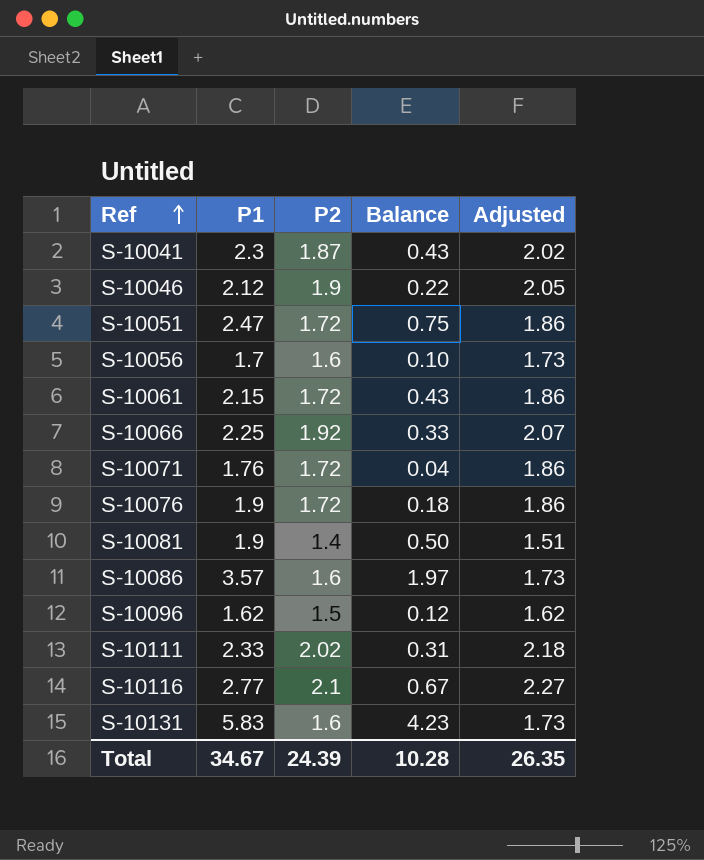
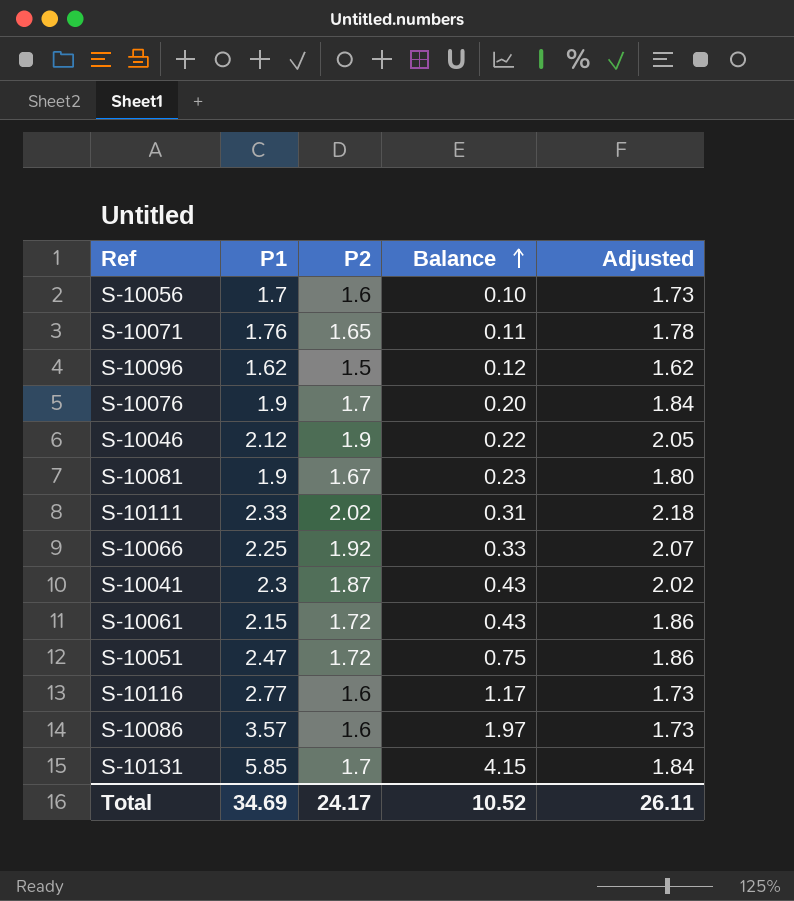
row order: Ref ascending -> Balance ascending
S-10071 | P2: 1.72 -> 1.65
S-10071 | Balance: 0.04 -> 0.11
S-10071 | Adjusted: 1.86 -> 1.78
S-10076 | P2: 1.72 -> 1.7
S-10076 | Balance: 0.18 -> 0.20
S-10076 | Adjusted: 1.86 -> 1.84
S-10081 | P2: 1.4 -> 1.67
S-10081 | Balance: 0.50 -> 0.23
S-10081 | Adjusted: 1.51 -> 1.80
S-10116 | P2: 2.1 -> 1.6
S-10116 | Balance: 0.67 -> 1.17
S-10116 | Adjusted: 2.27 -> 1.73
S-10131 | P1: 5.83 -> 5.85
S-10131 | P2: 1.6 -> 1.7
S-10131 | Balance: 4.23 -> 4.15
S-10131 | Adjusted: 1.73 -> 1.84
Total | P1: 34.67 -> 34.69
Total | P2: 24.39 -> 24.17
Total | Balance: 10.28 -> 10.52
Total | Adjusted: 26.35 -> 26.11

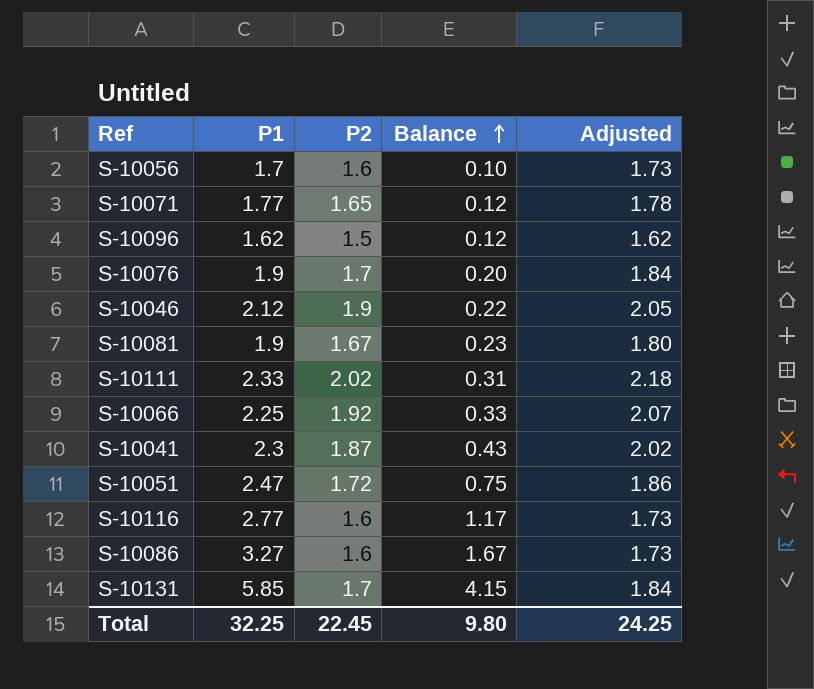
row S-10061: 2.15 | 1.72 | 0.43 | 1.86 -> none
S-10071 | P1: 1.76 -> 1.77
S-10071 | Balance: 0.11 -> 0.12
S-10086 | P1: 3.57 -> 3.27
S-10086 | Balance: 1.97 -> 1.67
Total | P1: 34.69 -> 32.25
Total | P2: 24.17 -> 22.45
Total | Balance: 10.52 -> 9.80
Total | Adjusted: 26.11 -> 24.25

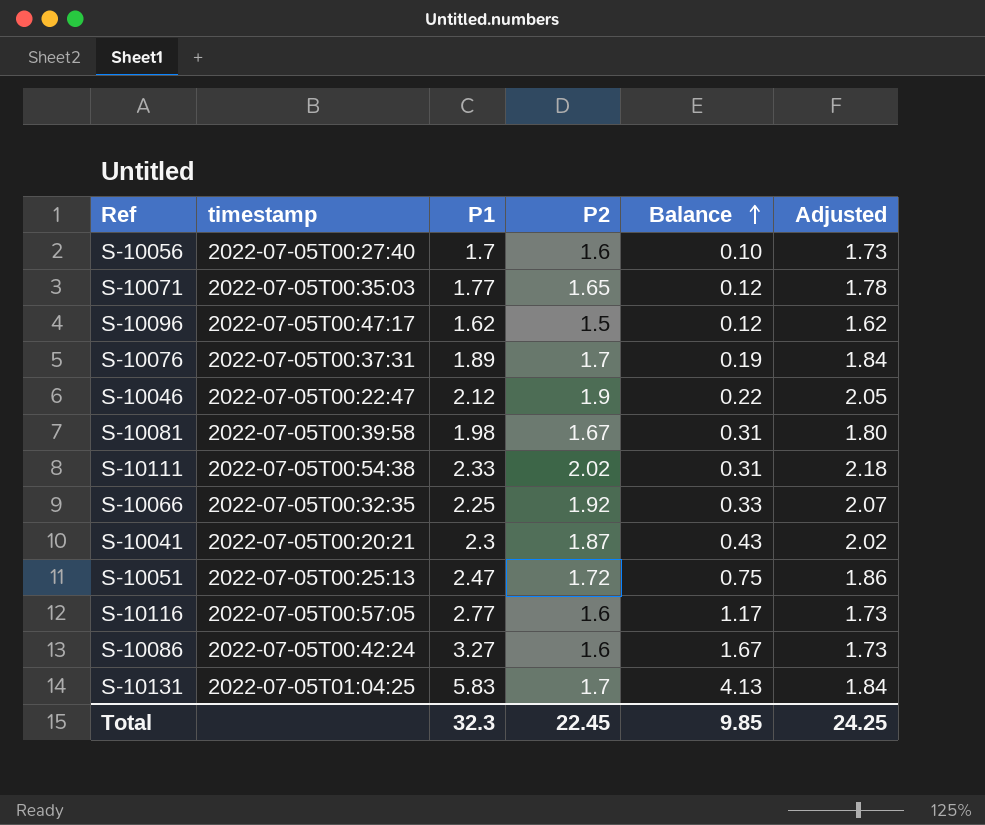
column timestamp | position: none -> 2
S-10076 | P1: 1.9 -> 1.89
S-10076 | Balance: 0.20 -> 0.19
S-10081 | P1: 1.9 -> 1.98
S-10081 | Balance: 0.23 -> 0.31
S-10131 | P1: 5.85 -> 5.83
S-10131 | Balance: 4.15 -> 4.13
Total | P1: 32.25 -> 32.3
Total | Balance: 9.80 -> 9.85

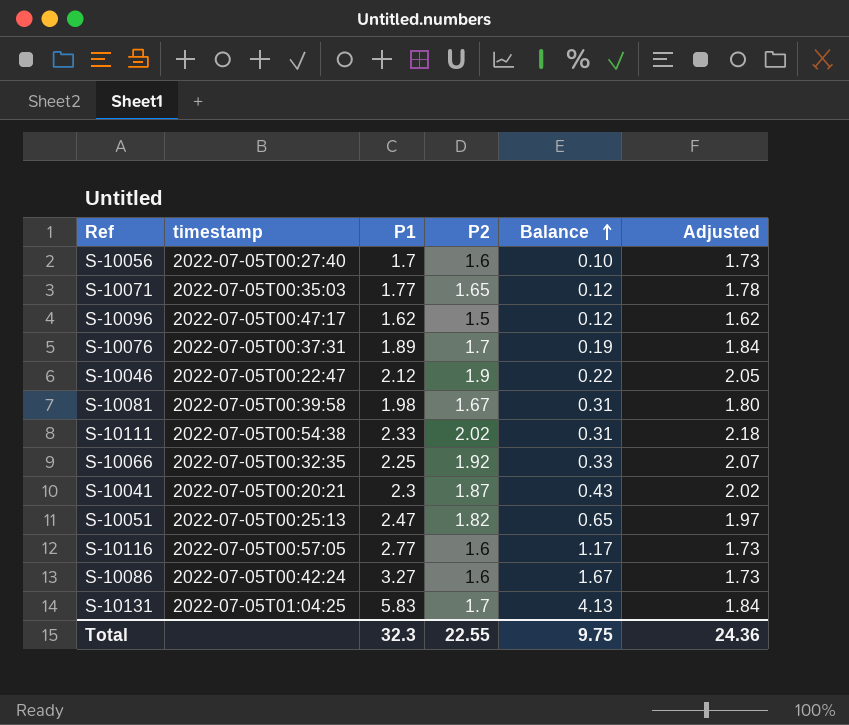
S-10051 | P2: 1.72 -> 1.82
S-10051 | Balance: 0.75 -> 0.65
S-10051 | Adjusted: 1.86 -> 1.97
Total | P2: 22.45 -> 22.55
Total | Balance: 9.85 -> 9.75
Total | Adjusted: 24.25 -> 24.36

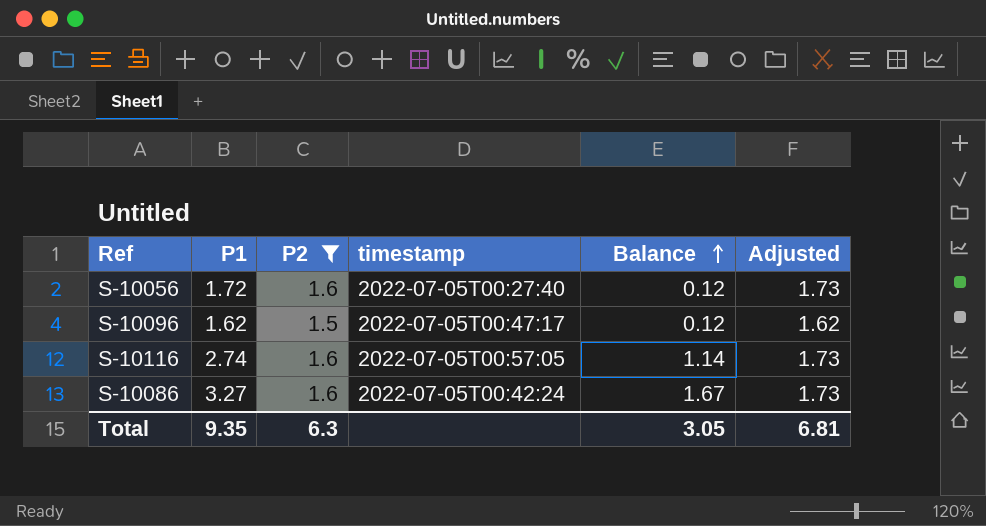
filter: none -> P2 <= 1.6
column timestamp | position: 2 -> 4
S-10056 | P1: 1.7 -> 1.72
S-10056 | Balance: 0.10 -> 0.12
S-10116 | P1: 2.77 -> 2.74
S-10116 | Balance: 1.17 -> 1.14
Total | P1: 32.3 -> 9.35
Total | P2: 22.55 -> 6.3
Total | Balance: 9.75 -> 3.05
Total | Adjusted: 24.36 -> 6.81

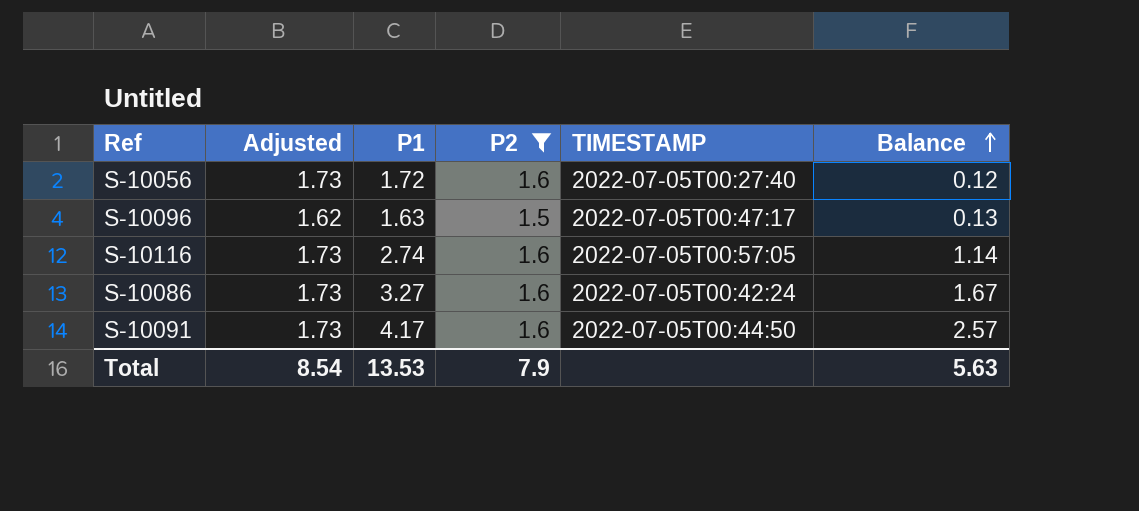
column Adjusted | position: 6 -> 2
column name: timestamp -> TIMESTAMP
S-10096 | P1: 1.62 -> 1.63
S-10096 | Balance: 0.12 -> 0.13
row S-10091: none -> 1.73 | 4.17 | 1.6 | 2022-07-05T00:44:50 | 2.57
Total | Adjusted: 6.81 -> 8.54
Total | P1: 9.35 -> 13.53
Total | P2: 6.3 -> 7.9
Total | Balance: 3.05 -> 5.63

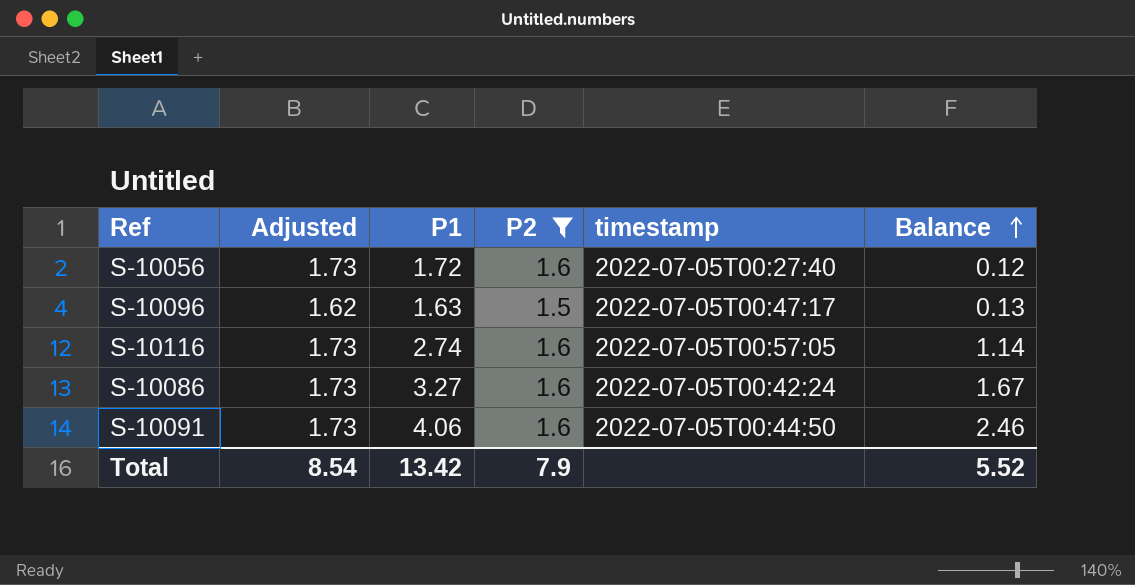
column name: TIMESTAMP -> timestamp
S-10091 | P1: 4.17 -> 4.06
S-10091 | Balance: 2.57 -> 2.46
Total | P1: 13.53 -> 13.42
Total | Balance: 5.63 -> 5.52

